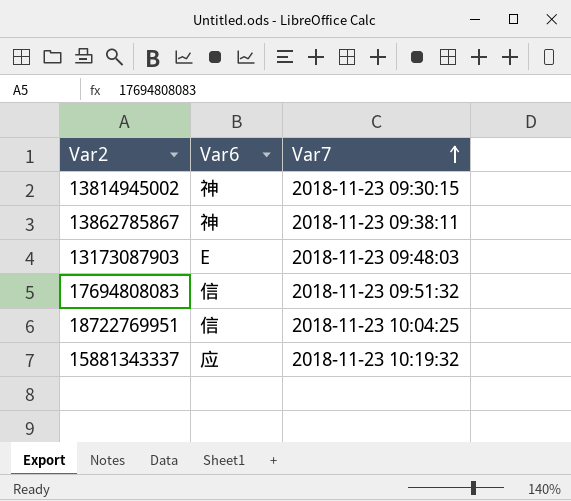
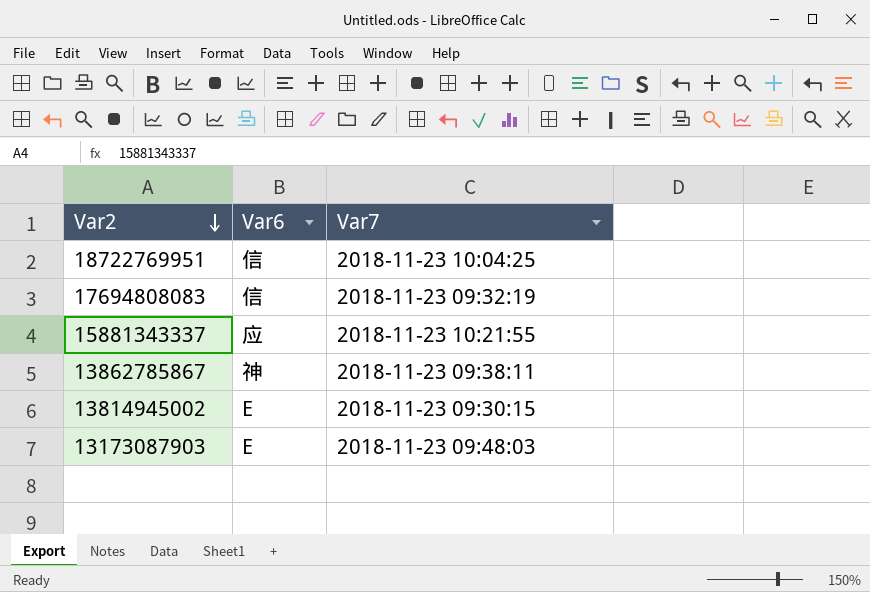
row order: Var7 ascending -> Var2 descending
17694808083 | Var7: 2018-11-23 09:51:32 -> 2018-11-23 09:32:19
15881343337 | Var7: 2018-11-23 10:19:32 -> 2018-11-23 10:21:55
13814945002 | Var6: 神 -> E

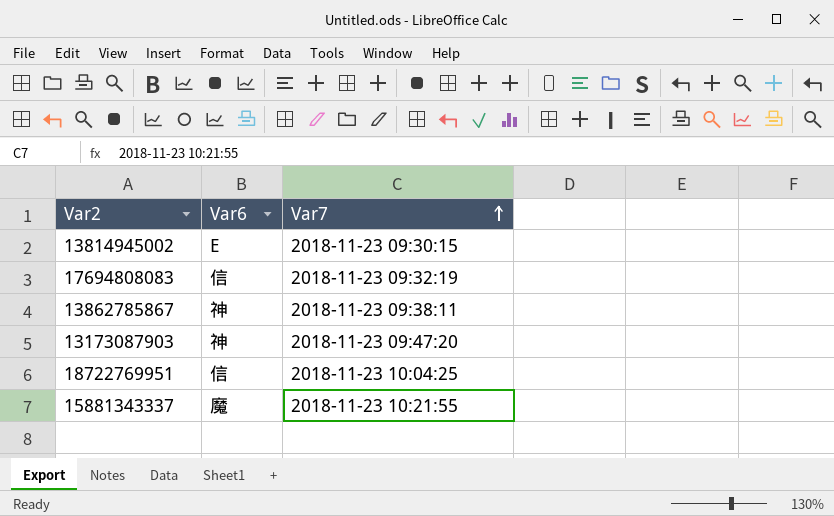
row order: Var2 descending -> Var7 ascending
13173087903 | Var6: E -> 神
13173087903 | Var7: 2018-11-23 09:48:03 -> 2018-11-23 09:47:20
15881343337 | Var6: 应 -> 魔

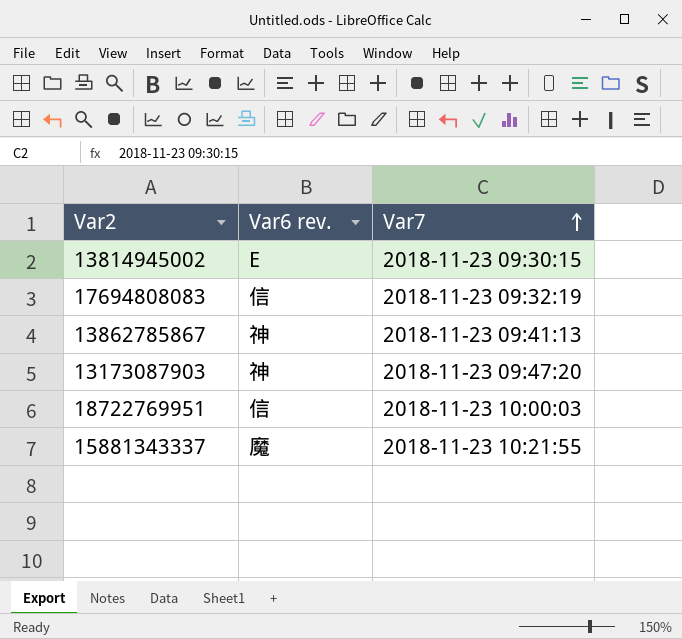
column name: Var6 -> Var6 rev.
13862785867 | Var7: 2018-11-23 09:38:11 -> 2018-11-23 09:41:13
18722769951 | Var7: 2018-11-23 10:04:25 -> 2018-11-23 10:00:03

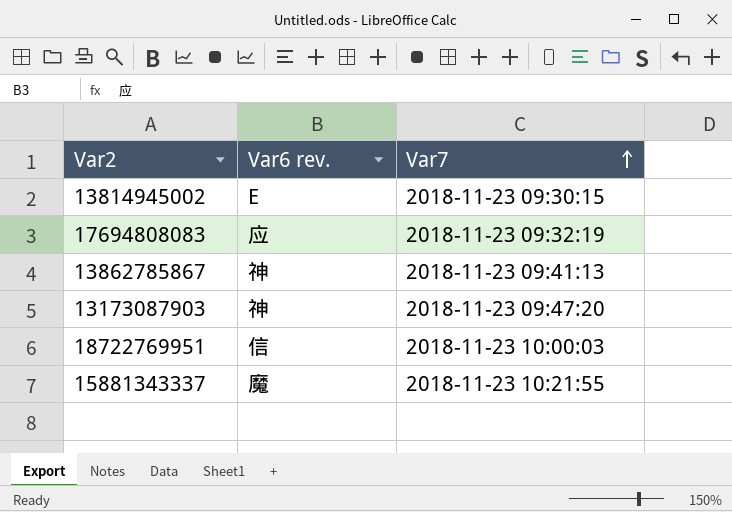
17694808083 | Var6 rev.: 信 -> 应

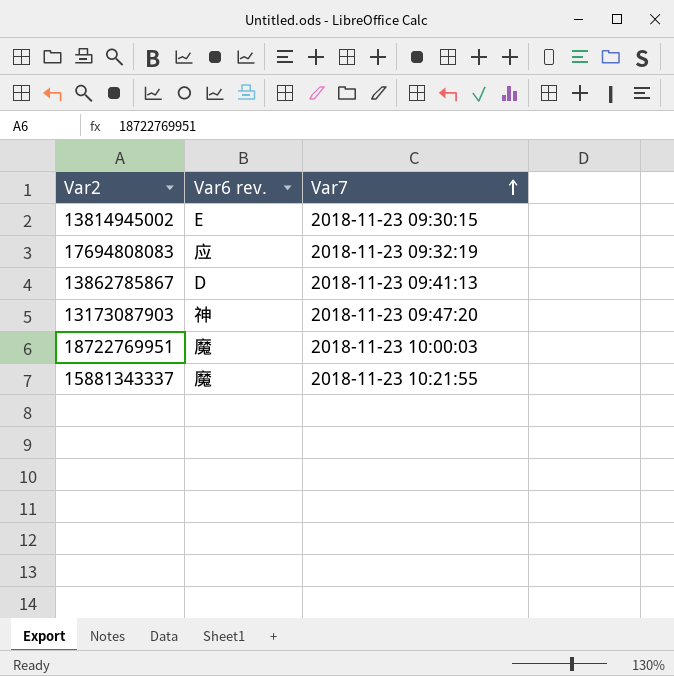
13862785867 | Var6 rev.: 神 -> D
18722769951 | Var6 rev.: 信 -> 魔

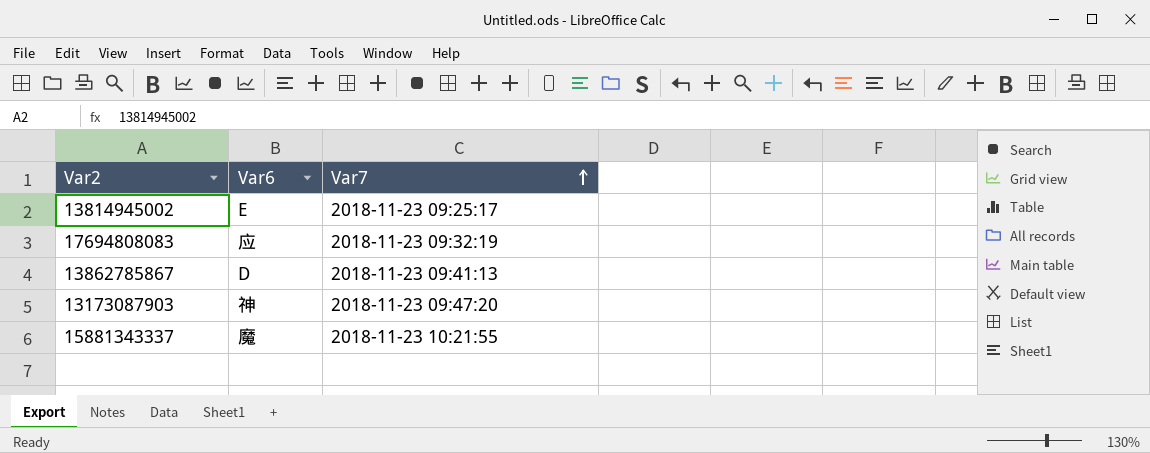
column name: Var6 rev. -> Var6
row 18722769951: 魔 | 2018-11-23 10:00:03 -> none
13814945002 | Var7: 2018-11-23 09:30:15 -> 2018-11-23 09:25:17

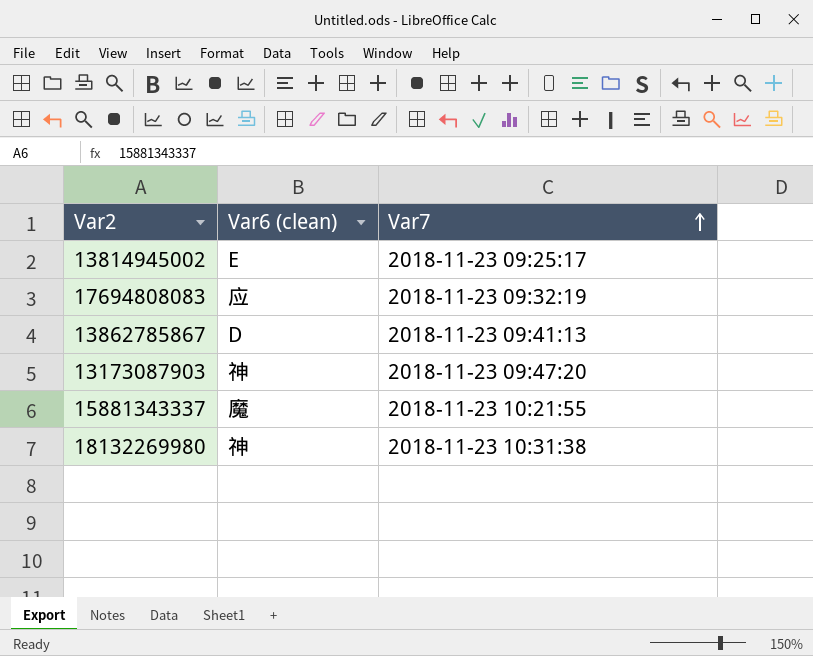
column name: Var6 -> Var6 (clean)
row 18132269980: none -> 神 | 2018-11-23 10:31:38

